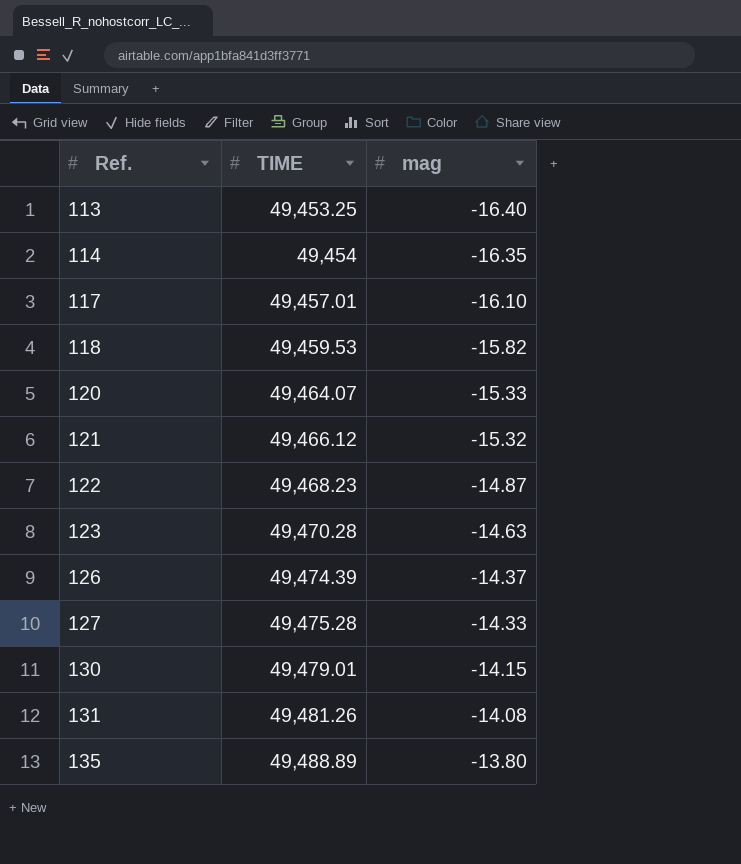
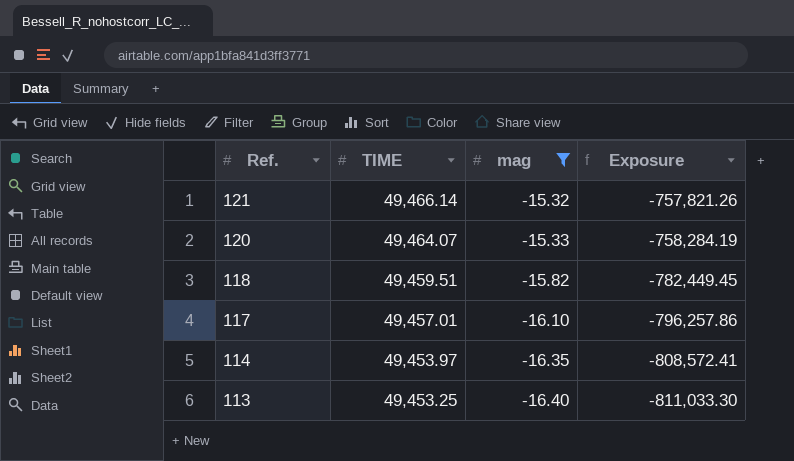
filter: none -> mag <= -15.32
row order: Ref. ascending -> Ref. descending
column Exposure | formula: none -> [TIME] * [mag]
121 | TIME: 49,466.12 -> 49,466.14
118 | TIME: 49,459.53 -> 49,459.51
114 | TIME: 49,454 -> 49,453.97

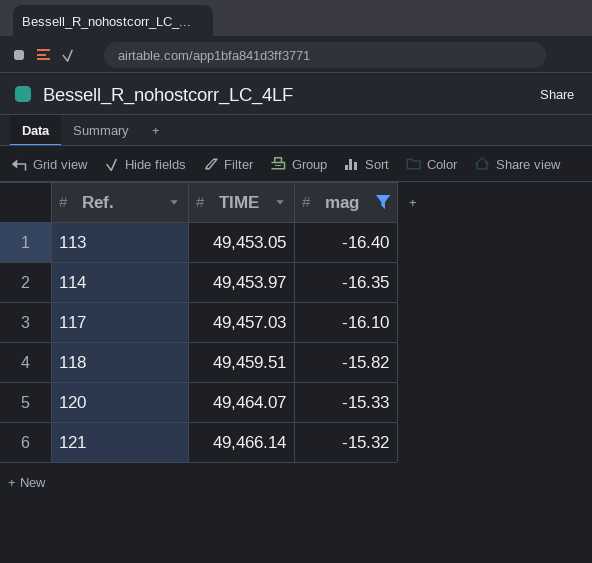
row order: Ref. descending -> Ref. ascending
column Exposure | formula: [TIME] * [mag] -> none
113 | TIME: 49,453.25 -> 49,453.05
117 | TIME: 49,457.01 -> 49,457.03

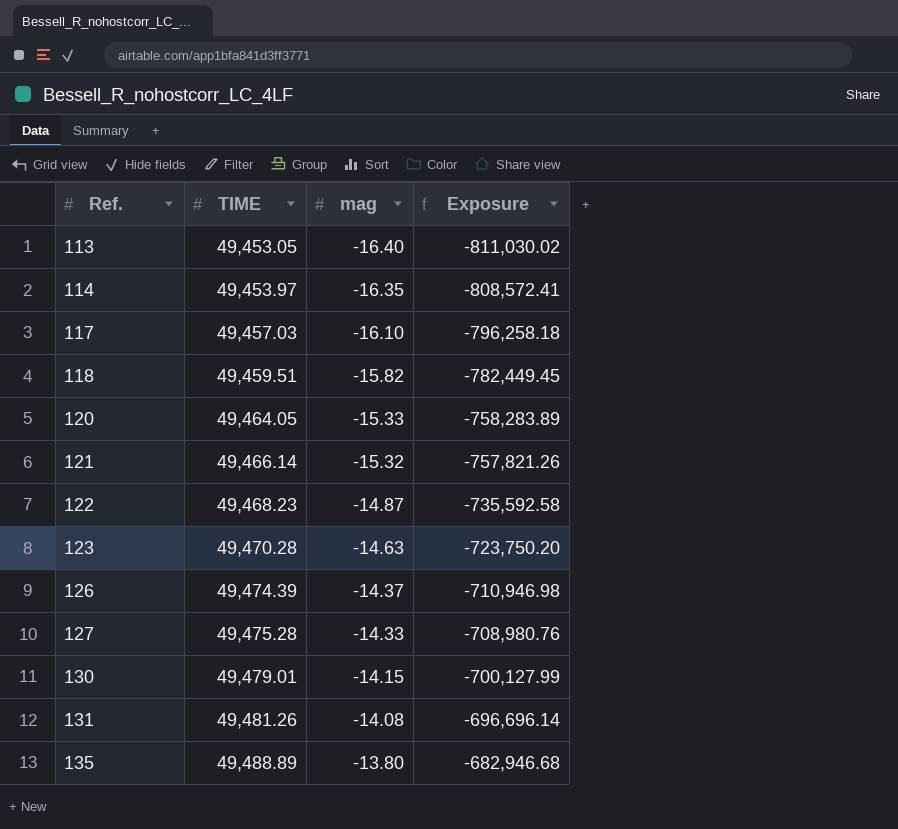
filter: mag <= -15.32 -> none
column Exposure | formula: none -> [TIME] * [mag]
120 | TIME: 49,464.07 -> 49,464.05

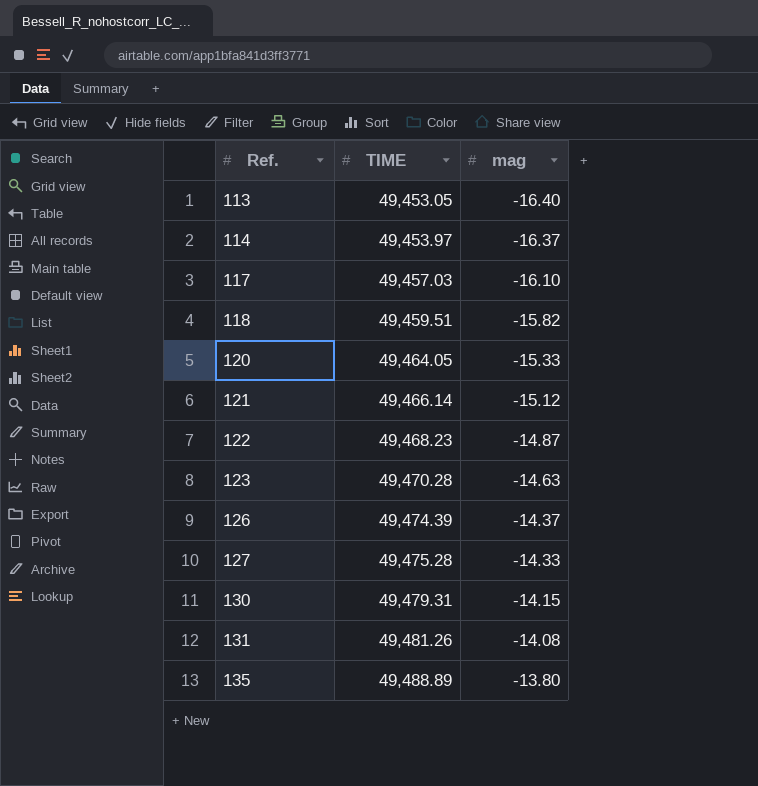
column Exposure | formula: [TIME] * [mag] -> none
114 | mag: -16.35 -> -16.37
121 | mag: -15.32 -> -15.12
130 | TIME: 49,479.01 -> 49,479.31

